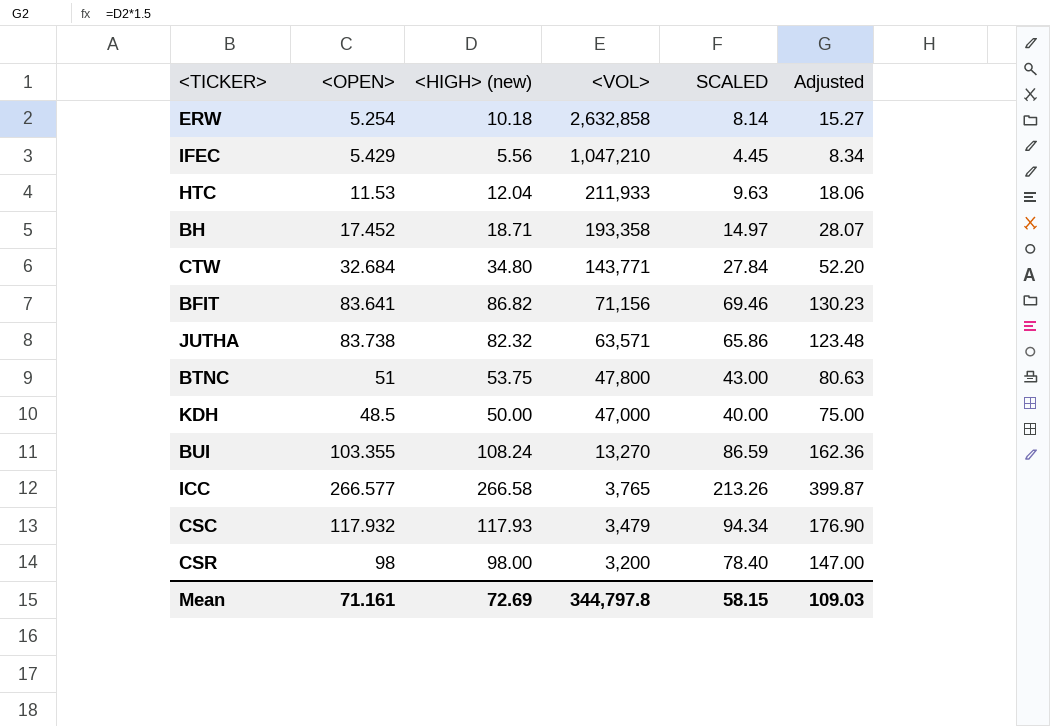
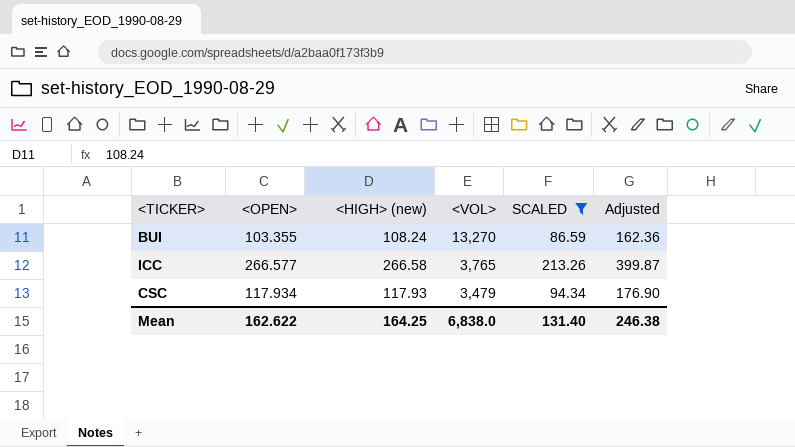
filter: none -> SCALED >= 86.59
CSC | <OPEN>: 117.932 -> 117.934
Mean | <OPEN>: 71.161 -> 162.622
Mean | <HIGH> (new): 72.69 -> 164.25
Mean | <VOL>: 344,797.8 -> 6,838.0
Mean | SCALED: 58.15 -> 131.40
Mean | Adjusted: 109.03 -> 246.38

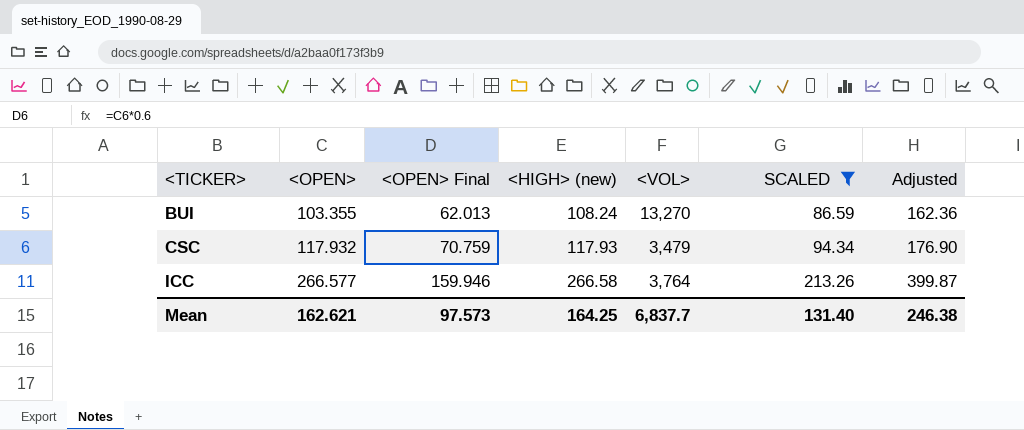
row order: <VOL> descending -> <TICKER> ascending
column <OPEN> Final | formula: none -> [<OPEN>] * 0.6
CSC | <OPEN>: 117.934 -> 117.932
ICC | <VOL>: 3,765 -> 3,764
Mean | <OPEN>: 162.622 -> 162.621
Mean | <VOL>: 6,838.0 -> 6,837.7

